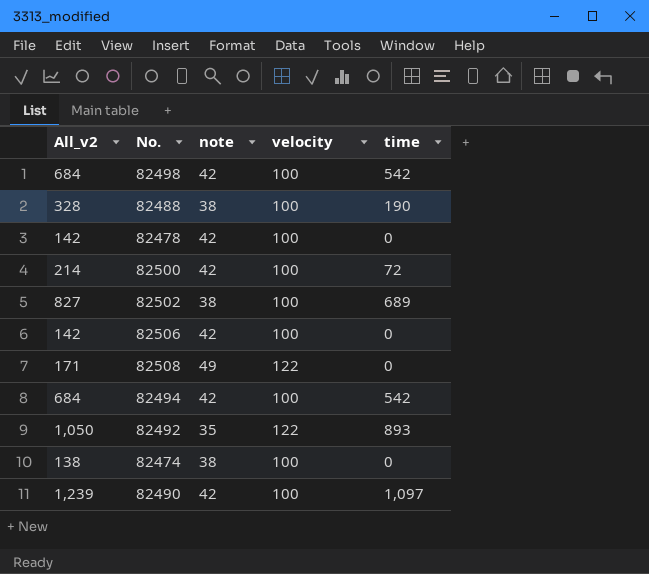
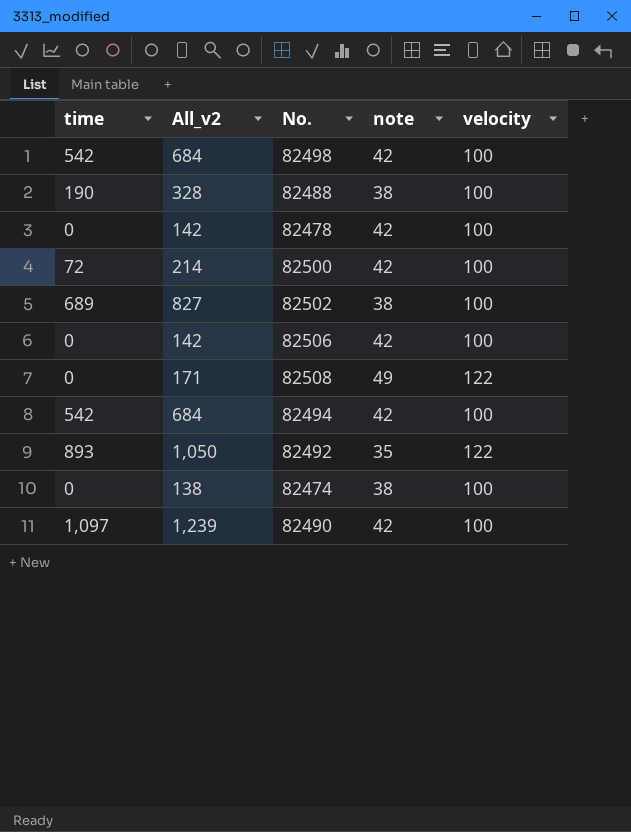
column time | position: 5 -> 1

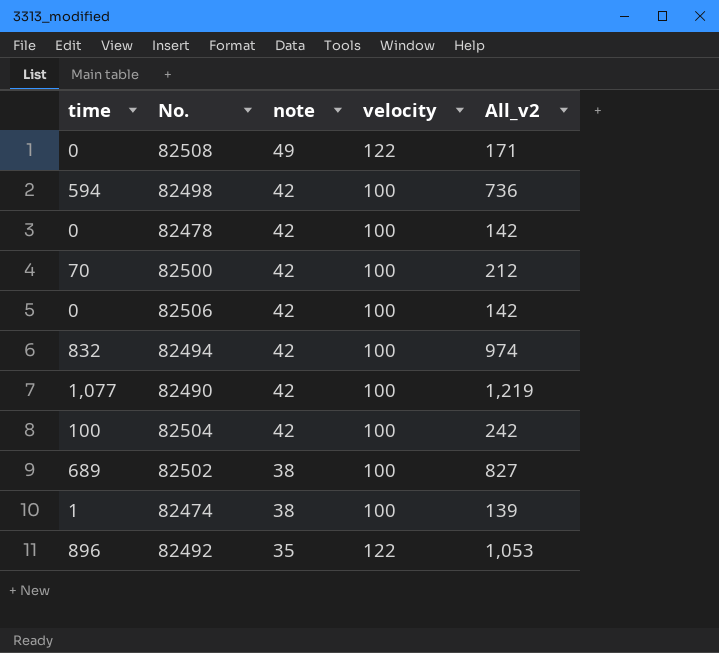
row order: none -> note descending
column All_v2 | position: 2 -> 5
row 82488: 190 | 328 | 38 | 100 -> none
82498 | time: 542 -> 594
82498 | All_v2: 684 -> 736
82500 | time: 72 -> 70
82500 | All_v2: 214 -> 212
82494 | time: 542 -> 832
82494 | All_v2: 684 -> 974
82490 | time: 1,097 -> 1,077
82490 | All_v2: 1,239 -> 1,219
row 82504: none -> 100 | 42 | 100 | 242
82474 | time: 0 -> 1
82474 | All_v2: 138 -> 139
82492 | time: 893 -> 896
82492 | All_v2: 1,050 -> 1,053

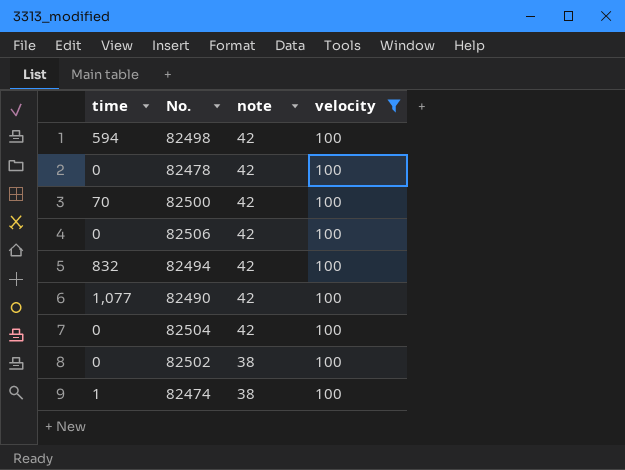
filter: none -> velocity = 100
column All_v2 | formula: [time] + [note] + [velocity] -> none
82504 | time: 100 -> 0
82502 | time: 689 -> 0

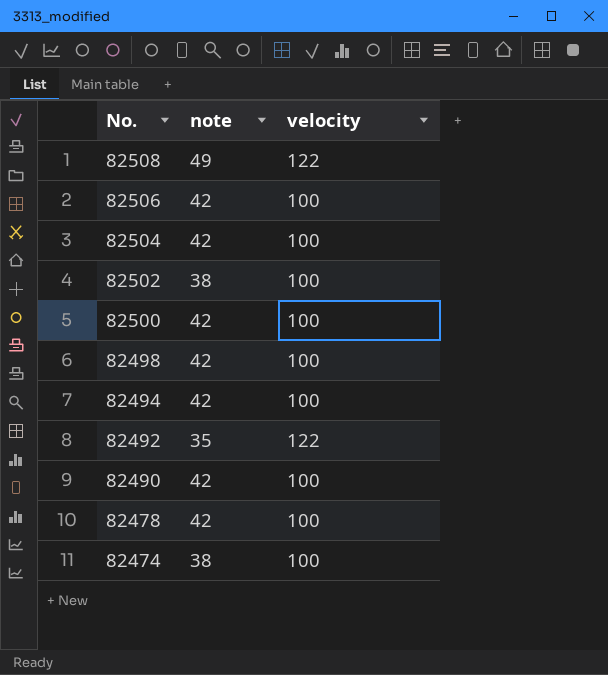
filter: velocity = 100 -> none
row order: note descending -> No. descending
column time | position: 1 -> none

